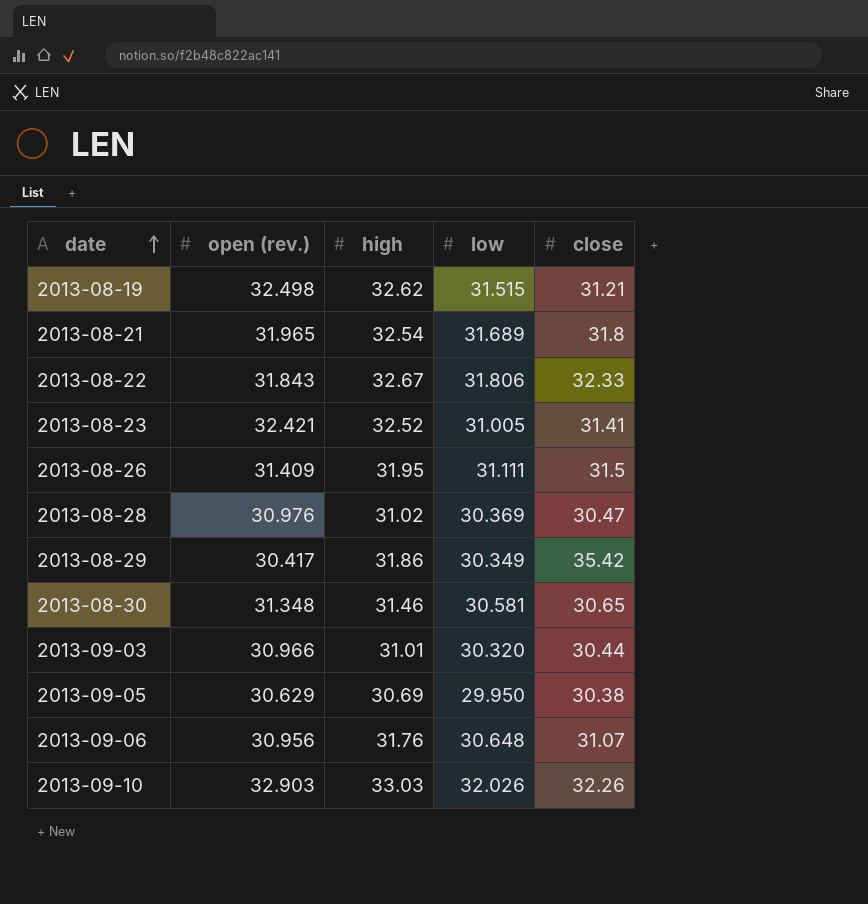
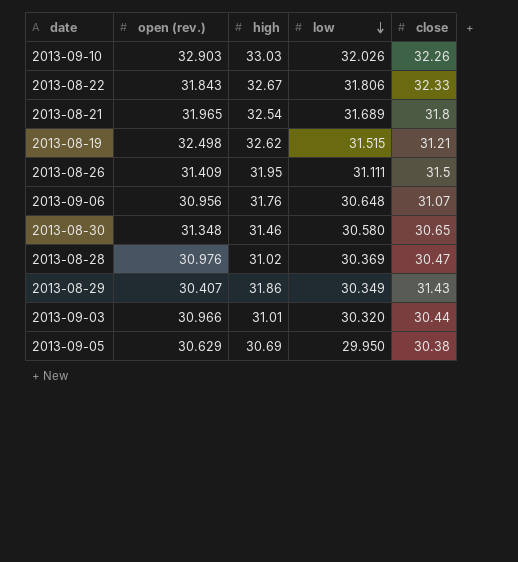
row order: date ascending -> low descending
row 2013-08-23: 32.421 | 32.52 | 31.005 | 31.41 -> none
2013-08-30 | low: 30.581 -> 30.580
2013-08-29 | open (rev.): 30.417 -> 30.407
2013-08-29 | close: 35.42 -> 31.43

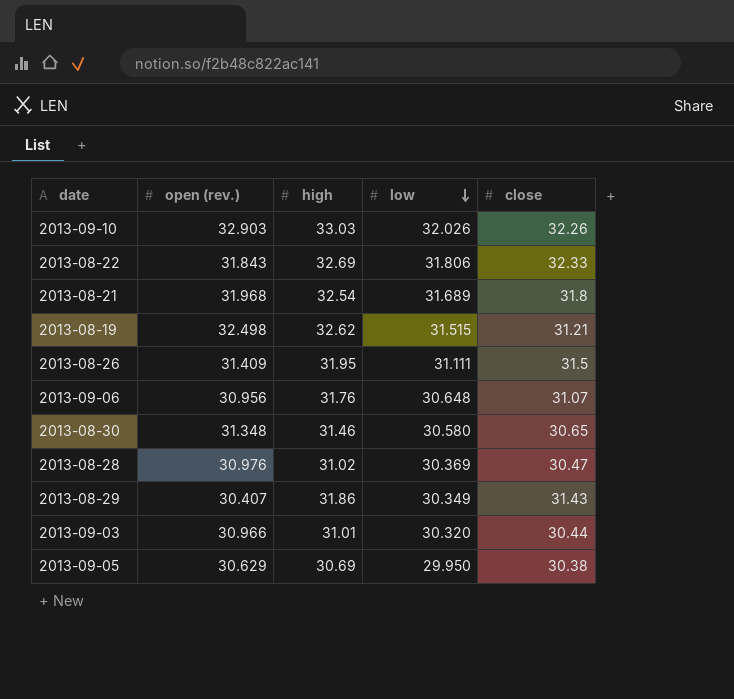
2013-08-22 | high: 32.67 -> 32.69
2013-08-21 | open (rev.): 31.965 -> 31.968

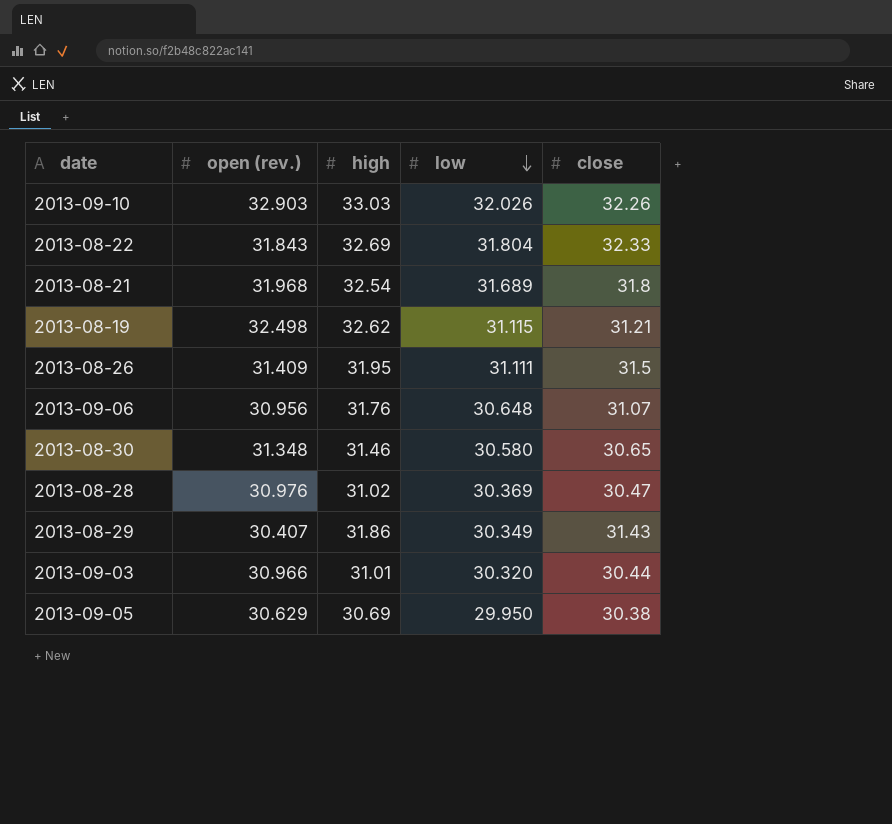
2013-08-22 | low: 31.806 -> 31.804
2013-08-19 | low: 31.515 -> 31.115

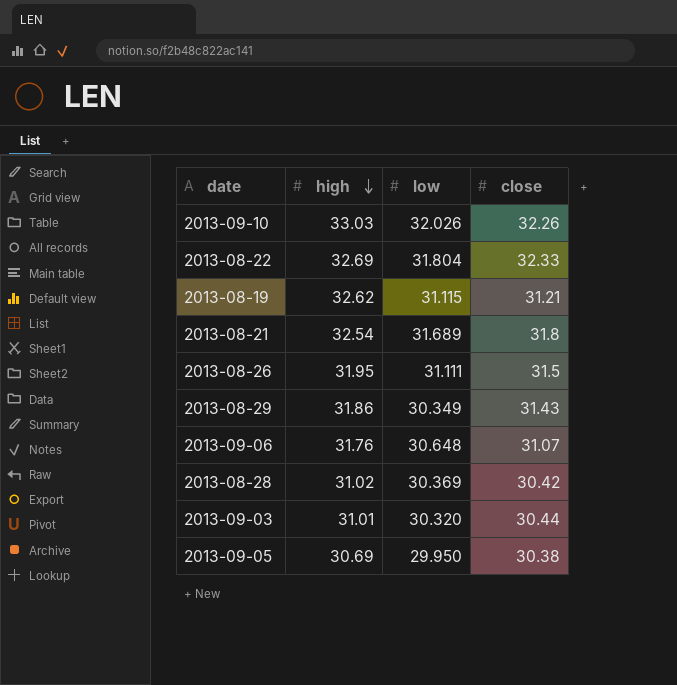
row order: low descending -> high descending
column open (rev.) | position: 2 -> none
row 2013-08-30: 31.348 | 31.46 | 30.580 | 30.65 -> none
2013-08-28 | close: 30.47 -> 30.42

